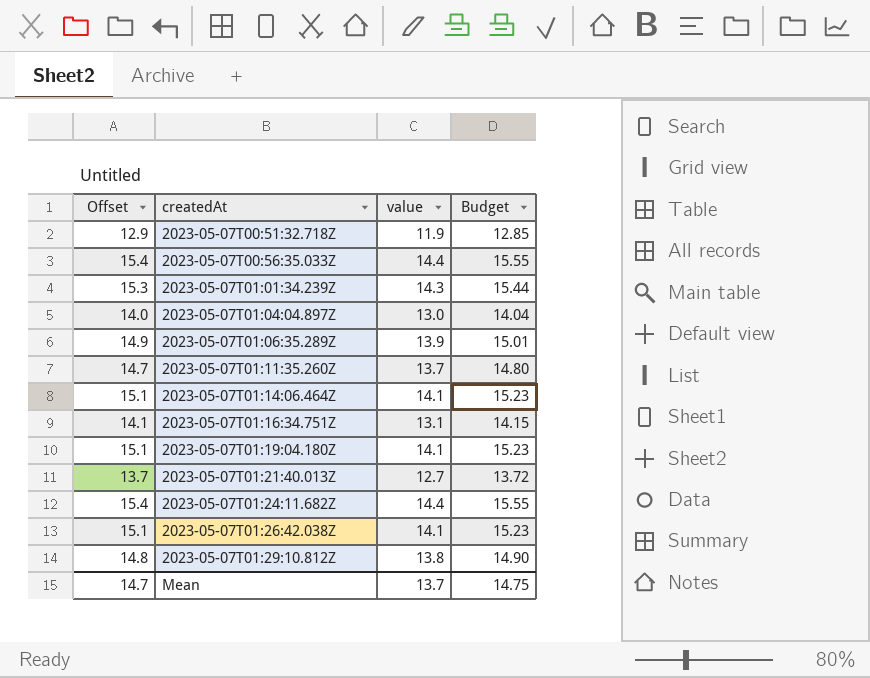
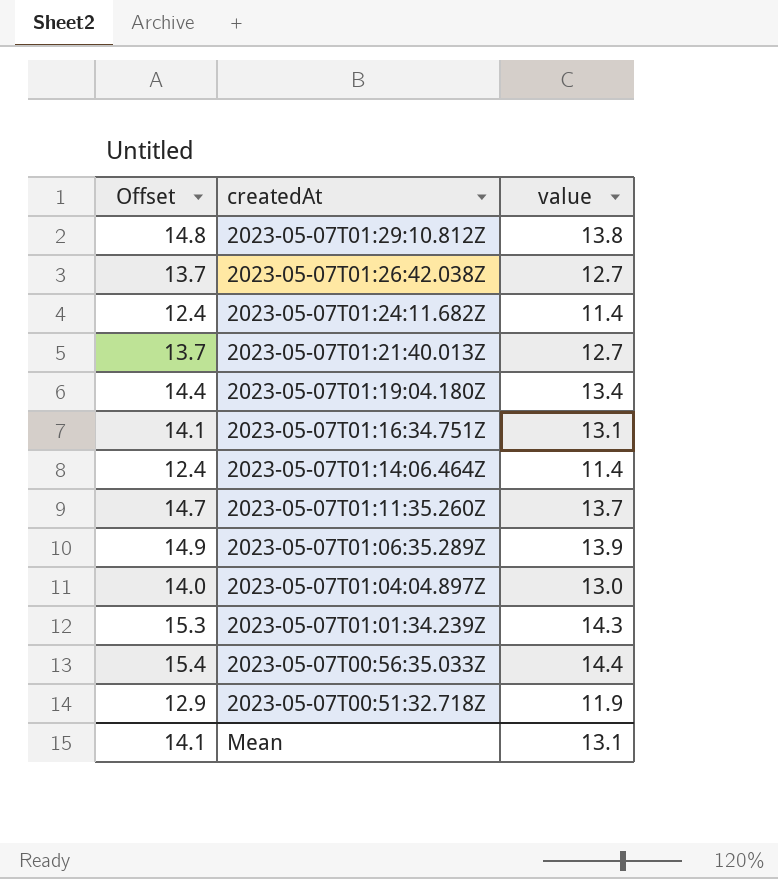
row order: createdAt ascending -> createdAt descending
column Budget | formula: [value] * 1.08 -> none
2023-05-07T01:26:42.038Z | Offset: 15.1 -> 13.7
2023-05-07T01:26:42.038Z | value: 14.1 -> 12.7
2023-05-07T01:24:11.682Z | Offset: 15.4 -> 12.4
2023-05-07T01:24:11.682Z | value: 14.4 -> 11.4
2023-05-07T01:19:04.180Z | Offset: 15.1 -> 14.4
2023-05-07T01:19:04.180Z | value: 14.1 -> 13.4
2023-05-07T01:14:06.464Z | Offset: 15.1 -> 12.4
2023-05-07T01:14:06.464Z | value: 14.1 -> 11.4
Mean | Offset: 14.7 -> 14.1
Mean | value: 13.7 -> 13.1

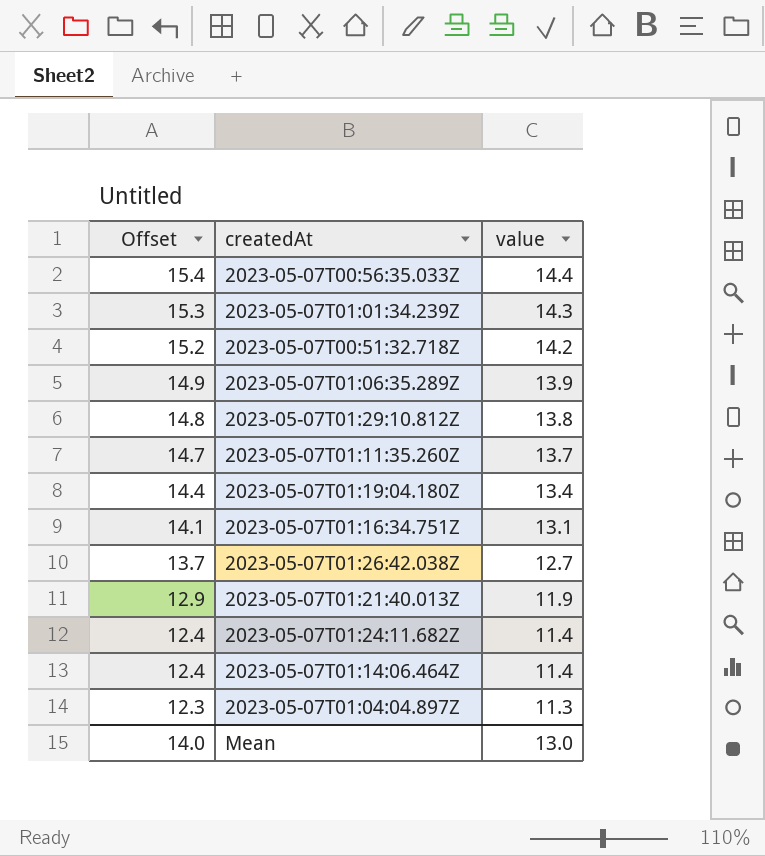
row order: createdAt descending -> Offset descending
2023-05-07T00:51:32.718Z | Offset: 12.9 -> 15.2
2023-05-07T00:51:32.718Z | value: 11.9 -> 14.2
2023-05-07T01:21:40.013Z | Offset: 13.7 -> 12.9
2023-05-07T01:21:40.013Z | value: 12.7 -> 11.9
2023-05-07T01:04:04.897Z | Offset: 14.0 -> 12.3
2023-05-07T01:04:04.897Z | value: 13.0 -> 11.3
Mean | Offset: 14.1 -> 14.0
Mean | value: 13.1 -> 13.0

